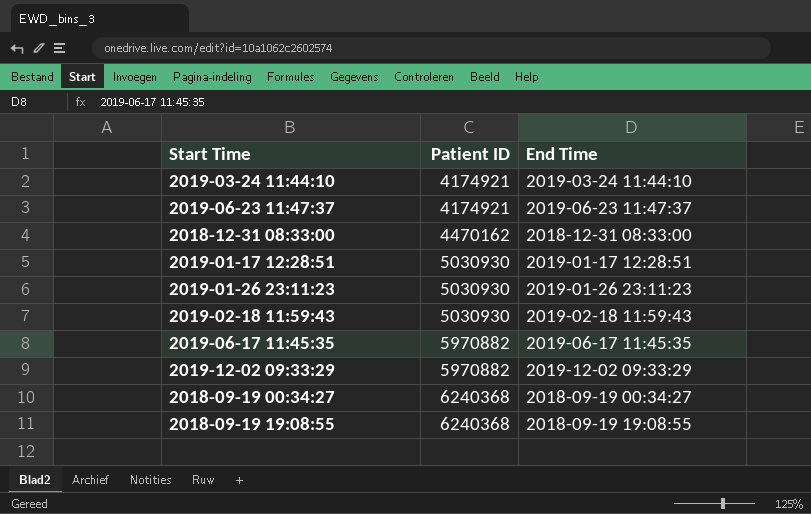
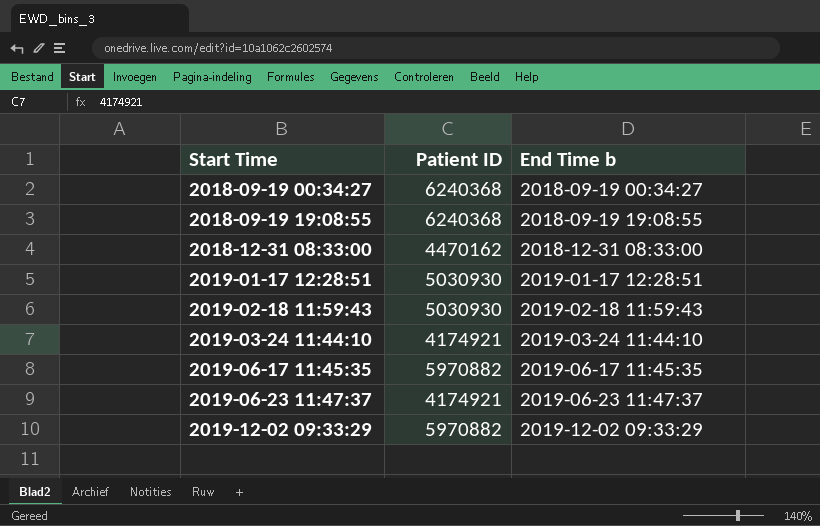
row order: Patient ID ascending -> Start Time ascending
column name: End Time -> End Time b
row 2019-01-26 23:11:23: 5030930 | 2019-01-26 23:11:23 -> none

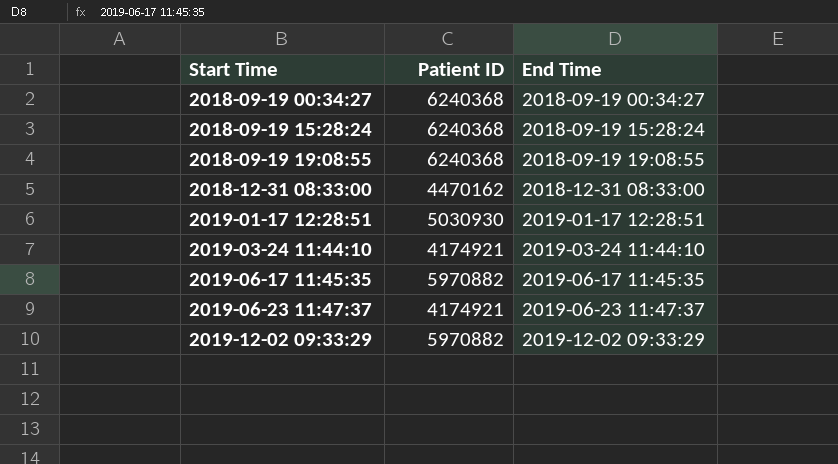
column name: End Time b -> End Time
row 2019-02-18 11:59:43: 5030930 | 2019-02-18 11:59:43 -> none
row 2018-09-19 15:28:24: none -> 6240368 | 2018-09-19 15:28:24

